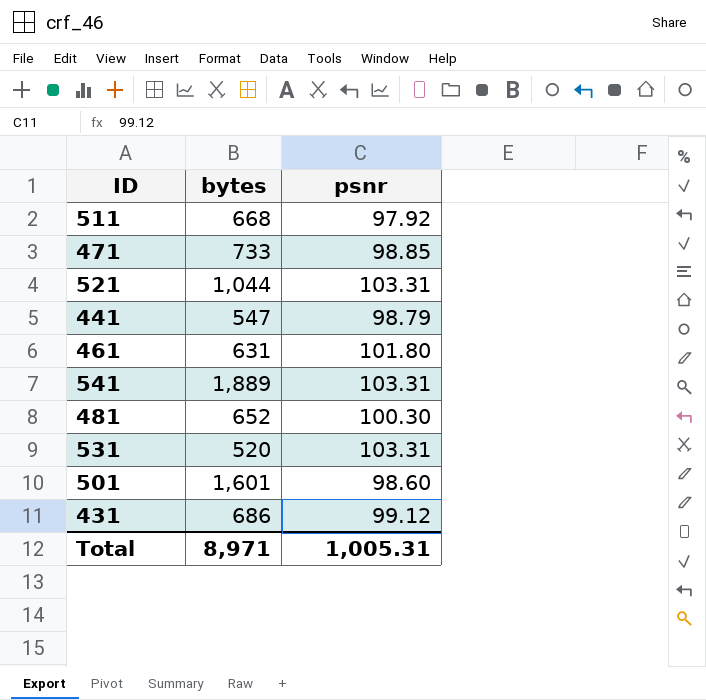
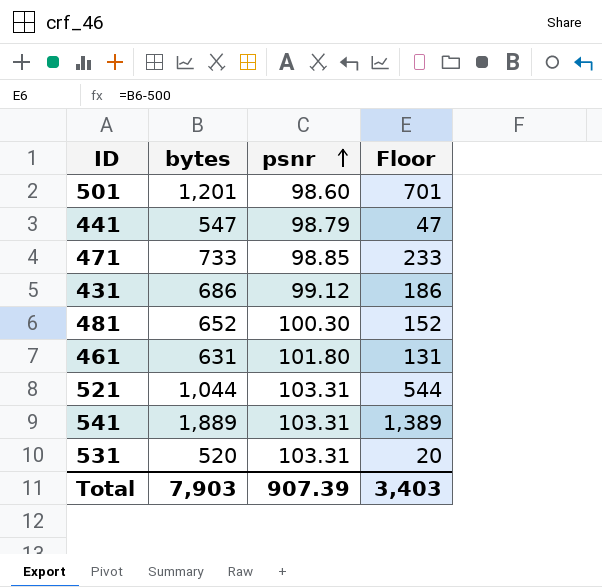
row order: none -> psnr ascending
column Floor | formula: none -> [bytes] - 500
row 511: 668 | 97.92 -> none
501 | bytes: 1,601 -> 1,201
Total | bytes: 8,971 -> 7,903
Total | psnr: 1,005.31 -> 907.39

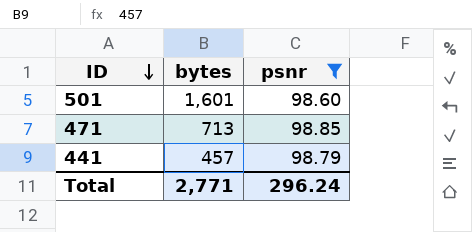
filter: none -> psnr <= 98.85
row order: psnr ascending -> ID descending
column Floor | formula: [bytes] - 500 -> none
501 | bytes: 1,201 -> 1,601
471 | bytes: 733 -> 713
441 | bytes: 547 -> 457
Total | bytes: 7,903 -> 2,771
Total | psnr: 907.39 -> 296.24

